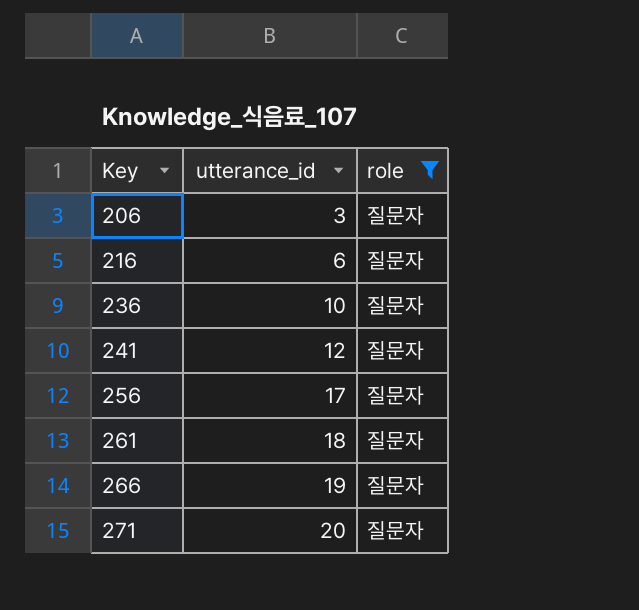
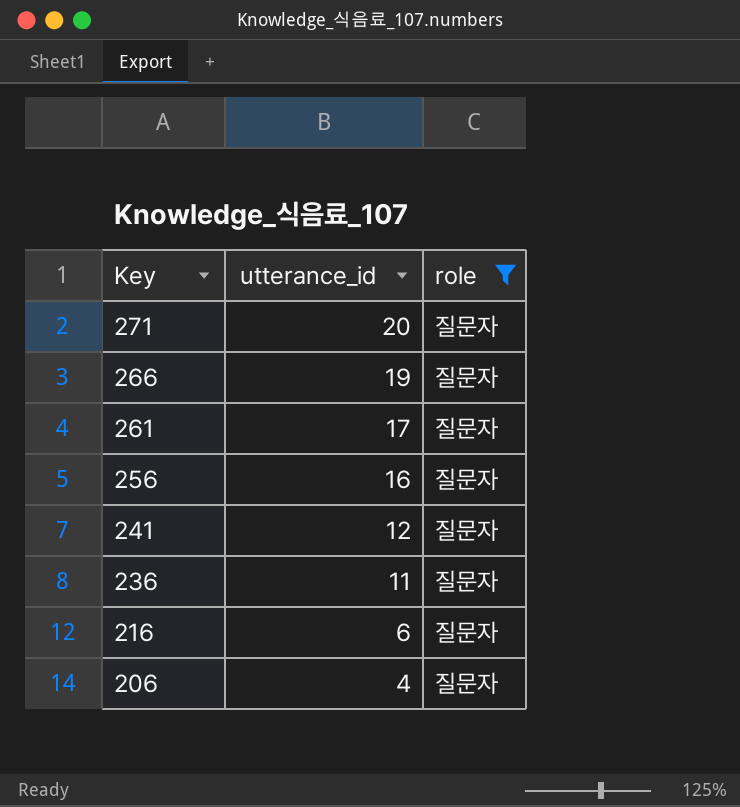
row order: Key ascending -> Key descending
261 | utterance_id: 18 -> 17
256 | utterance_id: 17 -> 16
236 | utterance_id: 10 -> 11
206 | utterance_id: 3 -> 4

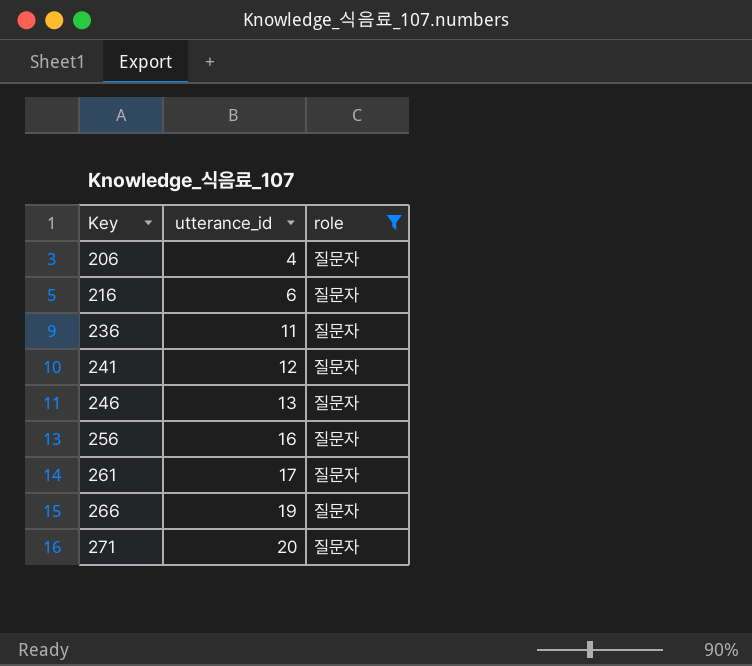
row order: Key descending -> Key ascending
row 246: none -> 13 | 질문자

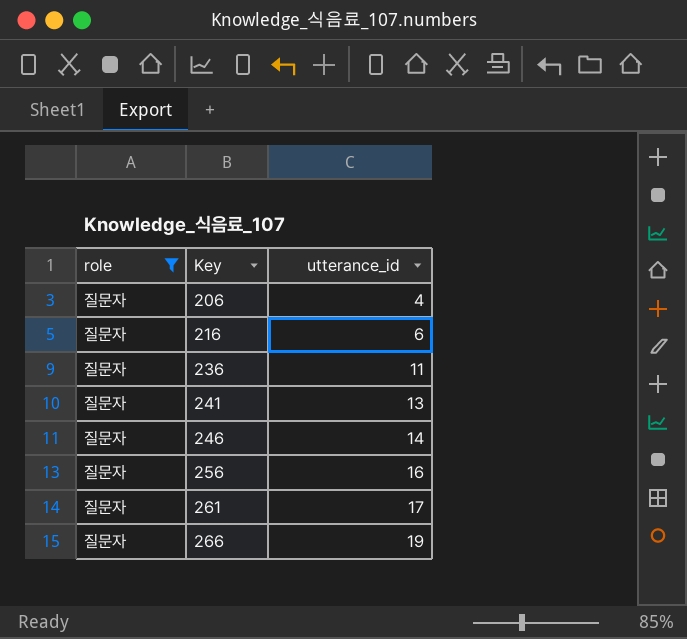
column role | position: 3 -> 1
row 271: 20 | 질문자 -> none
241 | utterance_id: 12 -> 13
246 | utterance_id: 13 -> 14

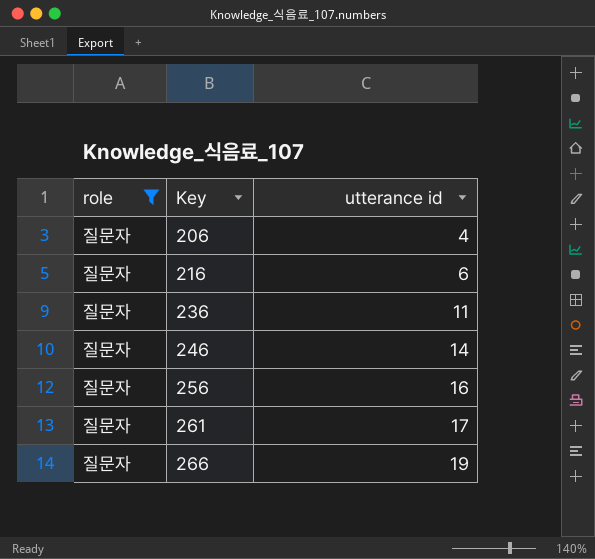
column name: utterance_id -> utterance id
row 241: 질문자 | 13 -> none

